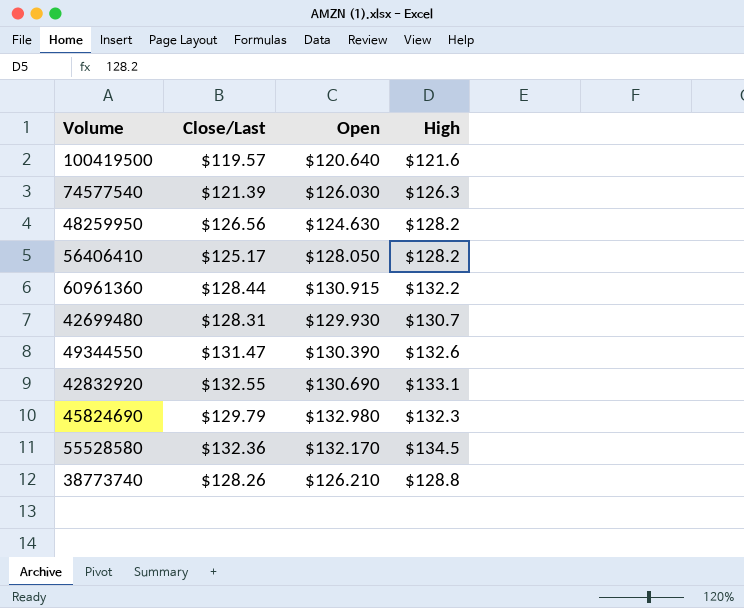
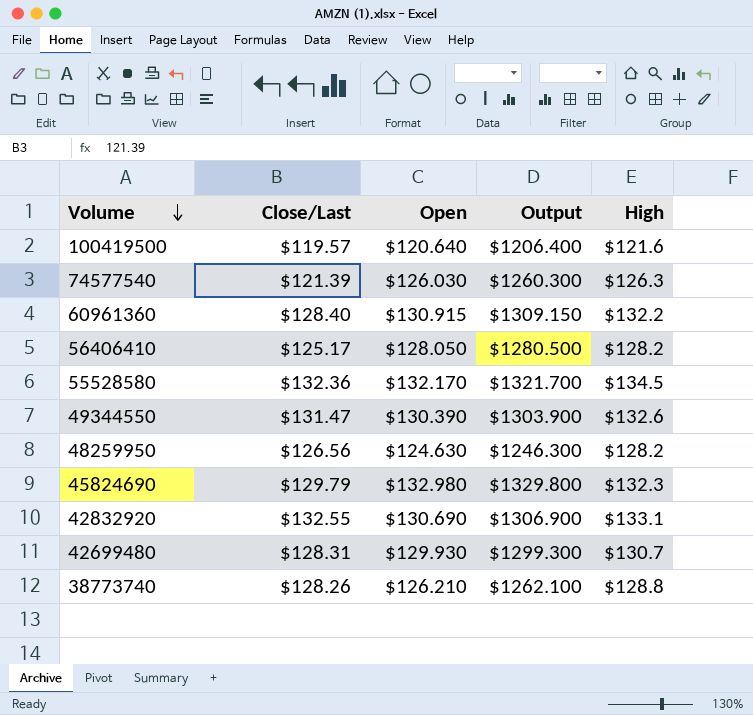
row order: none -> Volume descending
column Output | formula: none -> [Open] * 10
60961360 | Close/Last: $128.44 -> $128.40

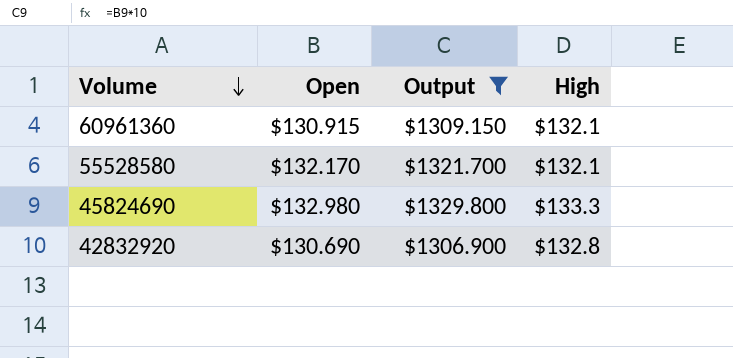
filter: none -> Output >= $1306.900
column Close/Last | position: 2 -> none
60961360 | High: $132.2 -> $132.1
55528580 | High: $134.5 -> $132.1
45824690 | High: $132.3 -> $133.3
42832920 | High: $133.1 -> $132.8

